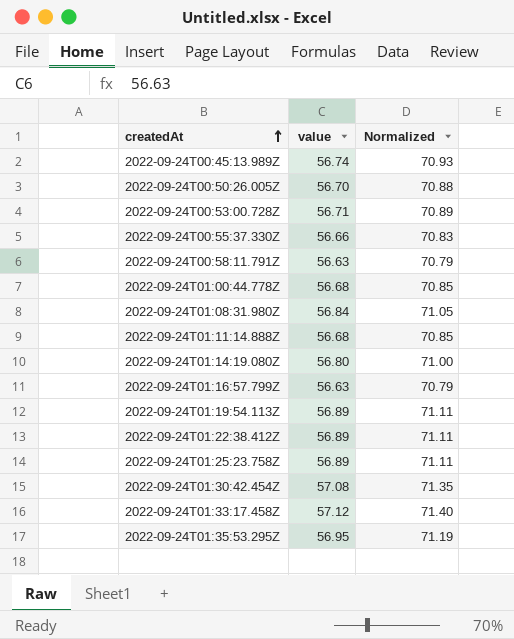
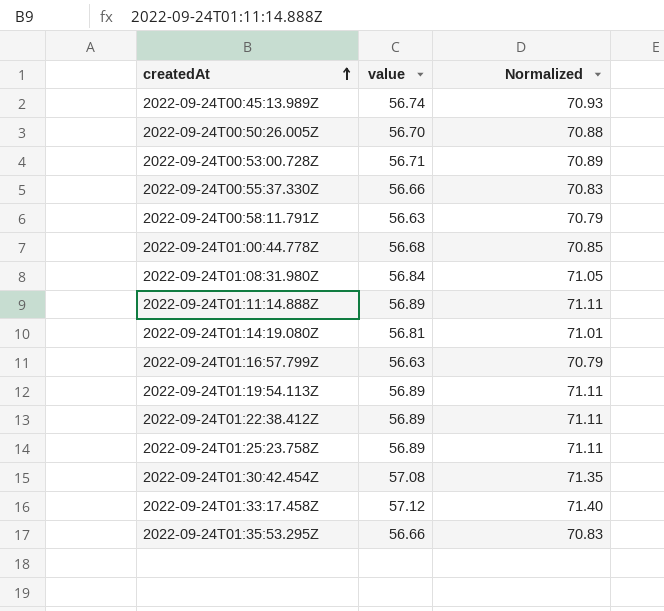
2022-09-24T01:11:14.888Z | value: 56.68 -> 56.89
2022-09-24T01:11:14.888Z | Normalized: 70.85 -> 71.11
2022-09-24T01:14:19.080Z | value: 56.80 -> 56.81
2022-09-24T01:14:19.080Z | Normalized: 71.00 -> 71.01
2022-09-24T01:35:53.295Z | value: 56.95 -> 56.66
2022-09-24T01:35:53.295Z | Normalized: 71.19 -> 70.83

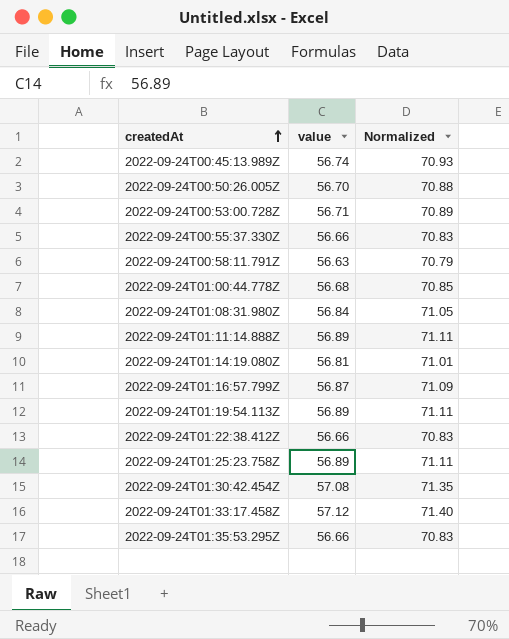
2022-09-24T01:16:57.799Z | value: 56.63 -> 56.87
2022-09-24T01:16:57.799Z | Normalized: 70.79 -> 71.09
2022-09-24T01:22:38.412Z | value: 56.89 -> 56.66
2022-09-24T01:22:38.412Z | Normalized: 71.11 -> 70.83

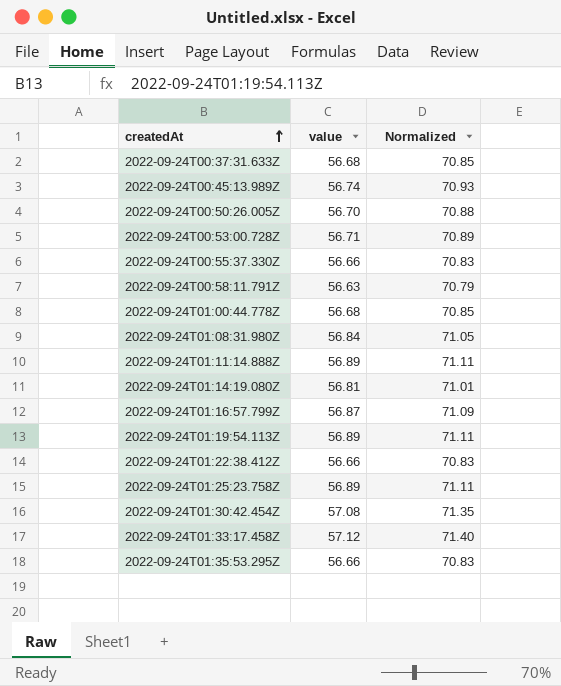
row 2022-09-24T00:37:31.633Z: none -> 56.68 | 70.85

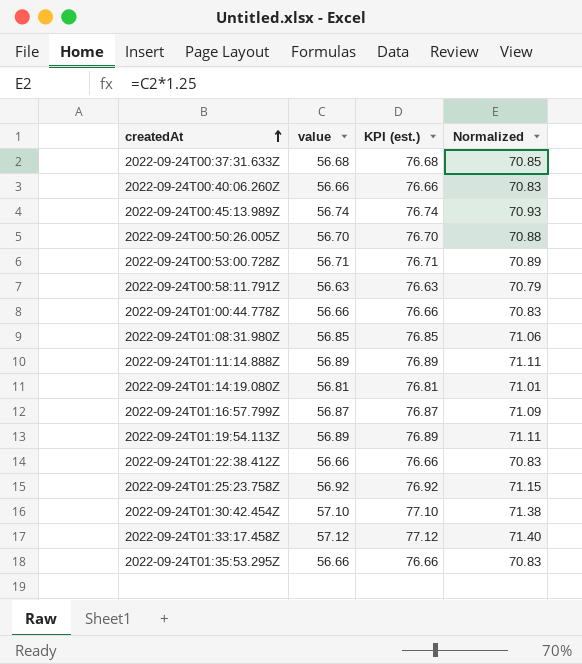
column KPI (est.) | formula: none -> [value] + 20
row 2022-09-24T00:55:37.330Z: 56.66 | 70.83 -> none
row 2022-09-24T00:40:06.260Z: none -> 56.66 | 76.66 | 70.83
2022-09-24T01:00:44.778Z | value: 56.68 -> 56.66
2022-09-24T01:00:44.778Z | Normalized: 70.85 -> 70.83
2022-09-24T01:08:31.980Z | value: 56.84 -> 56.85
2022-09-24T01:08:31.980Z | Normalized: 71.05 -> 71.06
2022-09-24T01:25:23.758Z | value: 56.89 -> 56.92
2022-09-24T01:25:23.758Z | Normalized: 71.11 -> 71.15
2022-09-24T01:30:42.454Z | value: 57.08 -> 57.10
2022-09-24T01:30:42.454Z | Normalized: 71.35 -> 71.38

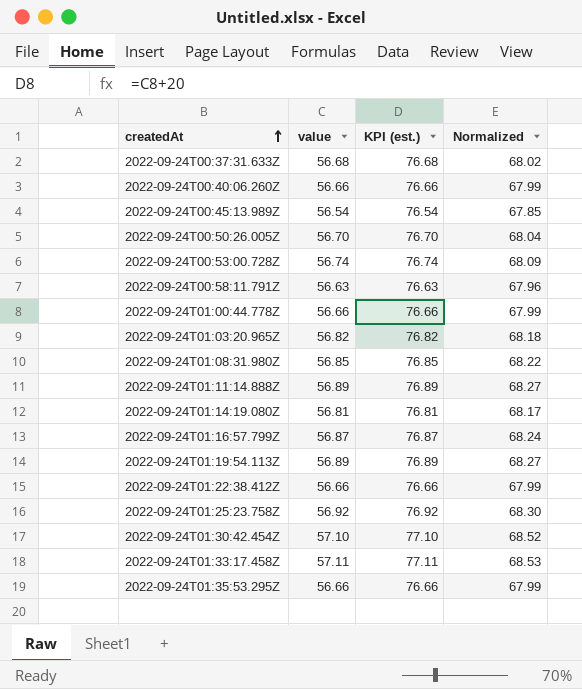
column Normalized | formula: [value] * 1.25 -> [value] * 1.2
2022-09-24T00:45:13.989Z | value: 56.74 -> 56.54
2022-09-24T00:45:13.989Z | KPI (est.): 76.74 -> 76.54
2022-09-24T00:53:00.728Z | value: 56.71 -> 56.74
2022-09-24T00:53:00.728Z | KPI (est.): 76.71 -> 76.74
row 2022-09-24T01:03:20.965Z: none -> 56.82 | 76.82 | 68.18
2022-09-24T01:33:17.458Z | value: 57.12 -> 57.11
2022-09-24T01:33:17.458Z | KPI (est.): 77.12 -> 77.11

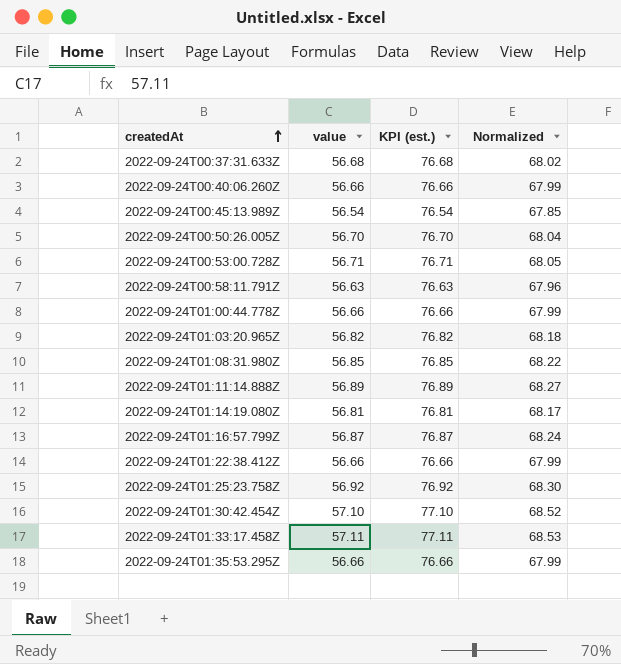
row 2022-09-24T01:19:54.113Z: 56.89 | 76.89 | 68.27 -> none
2022-09-24T00:53:00.728Z | value: 56.74 -> 56.71
2022-09-24T00:53:00.728Z | KPI (est.): 76.74 -> 76.71
2022-09-24T00:53:00.728Z | Normalized: 68.09 -> 68.05

